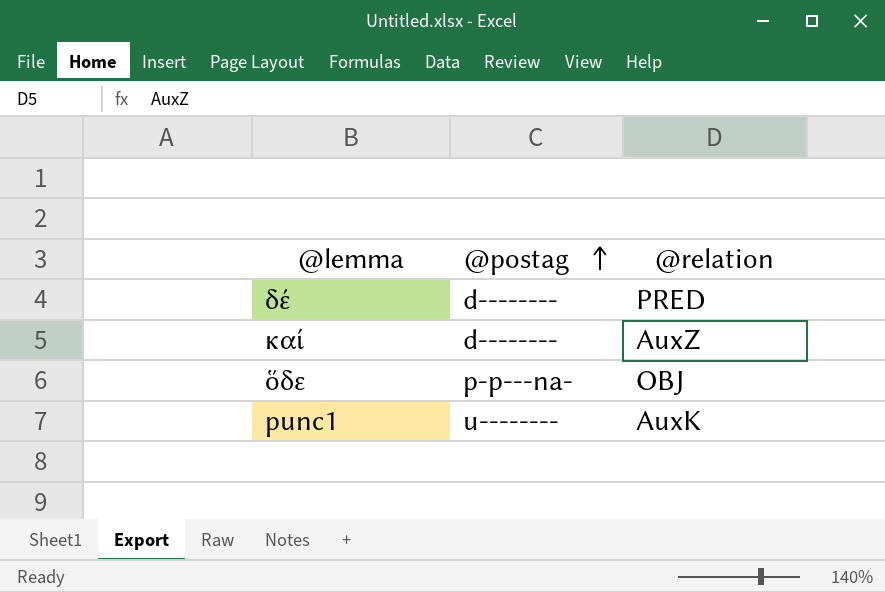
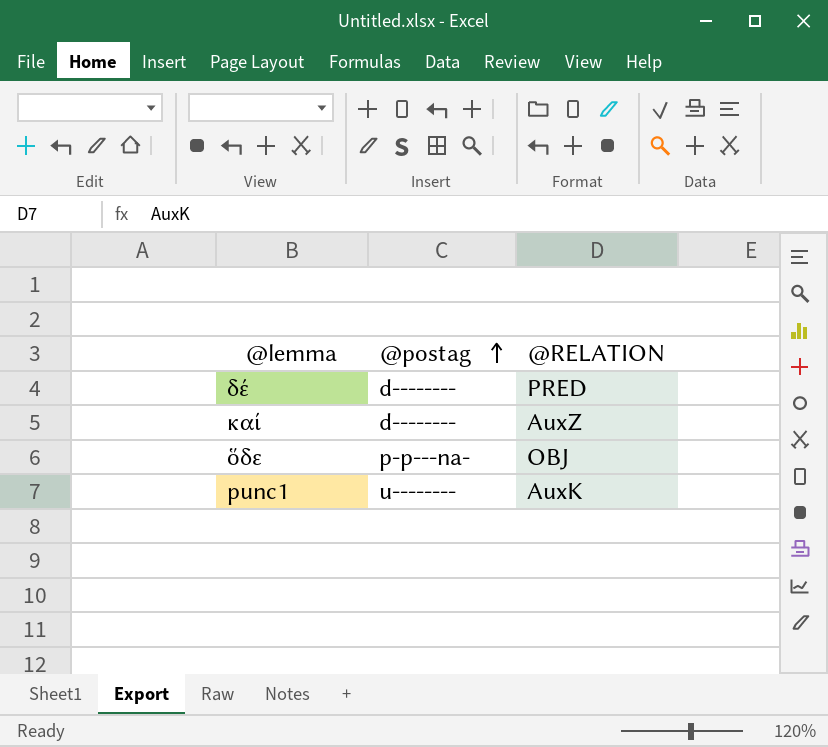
column name: @relation -> @RELATION

